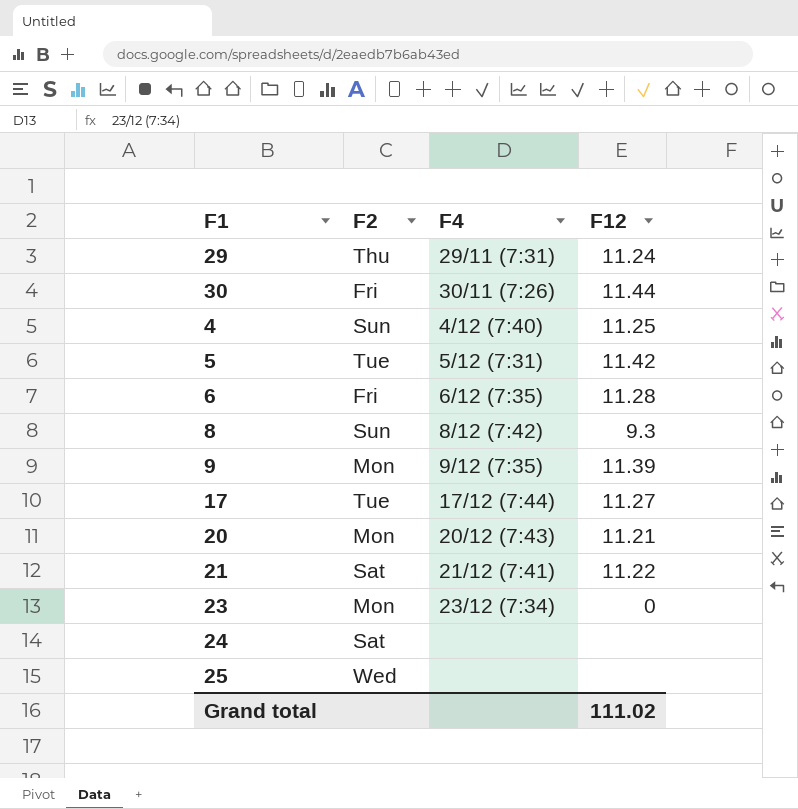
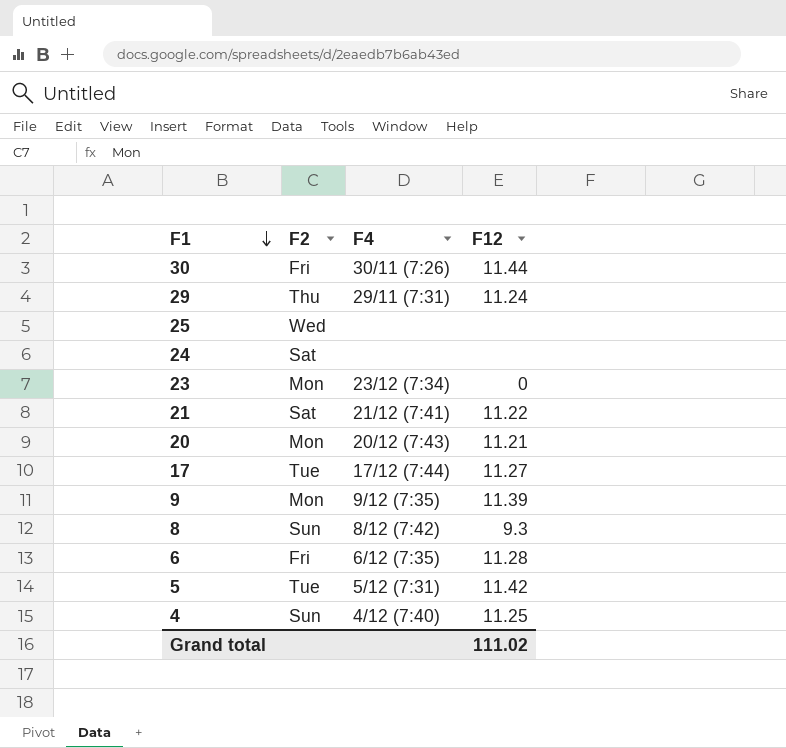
row order: none -> F1 descending

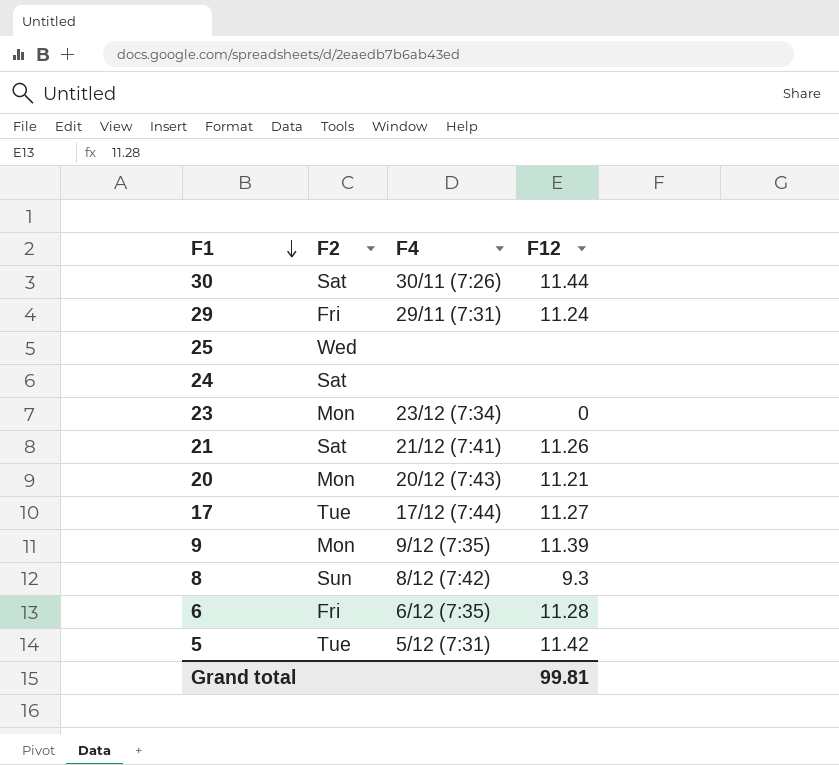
row 4: Sun | 4/12 (7:40) | 11.25 -> none
30 | F2: Fri -> Sat
29 | F2: Thu -> Fri
21 | F12: 11.22 -> 11.26
Grand total | F12: 111.02 -> 99.81

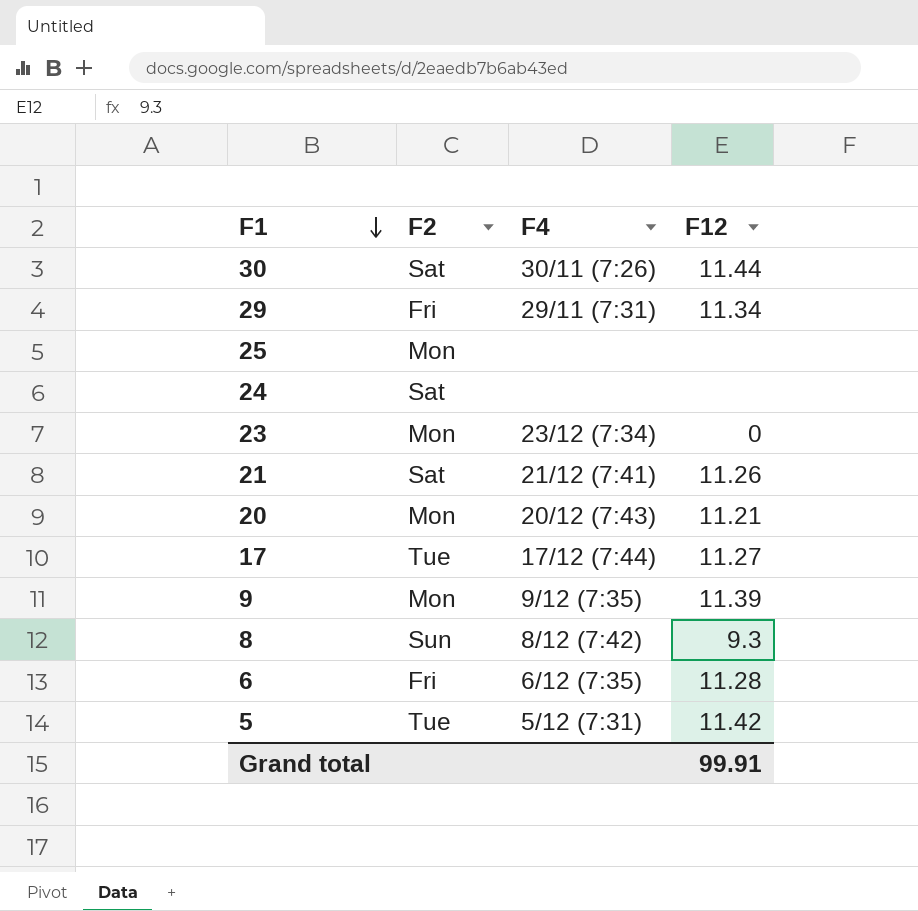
29 | F12: 11.24 -> 11.34
25 | F2: Wed -> Mon
Grand total | F12: 99.81 -> 99.91

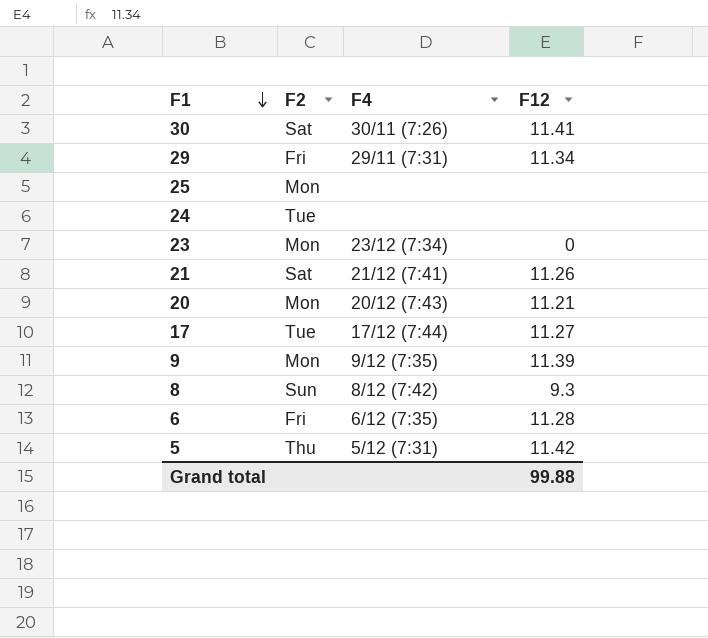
30 | F12: 11.44 -> 11.41
24 | F2: Sat -> Tue
5 | F2: Tue -> Thu
Grand total | F12: 99.91 -> 99.88

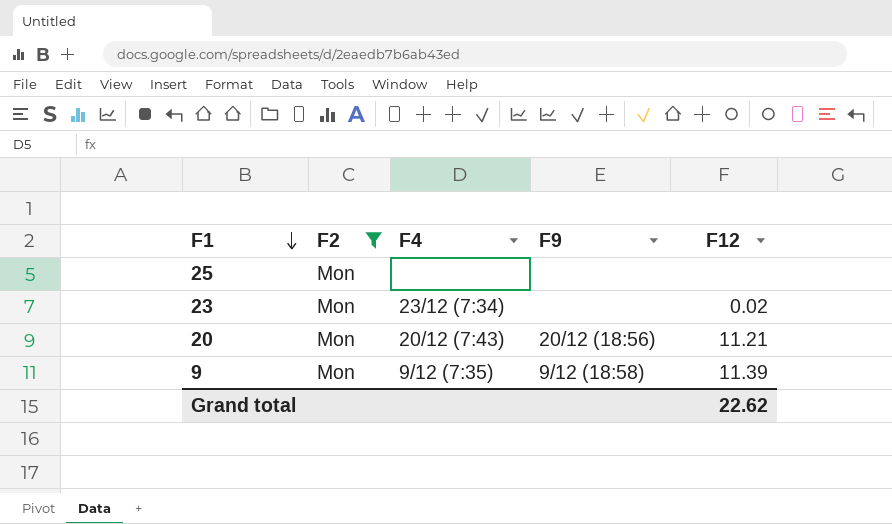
filter: none -> F2 = Mon
column F9 | position: none -> 4
23 | F12: 0 -> 0.02
Grand total | F12: 99.88 -> 22.62

